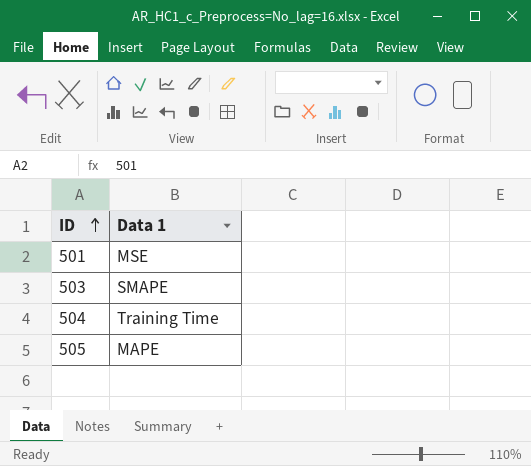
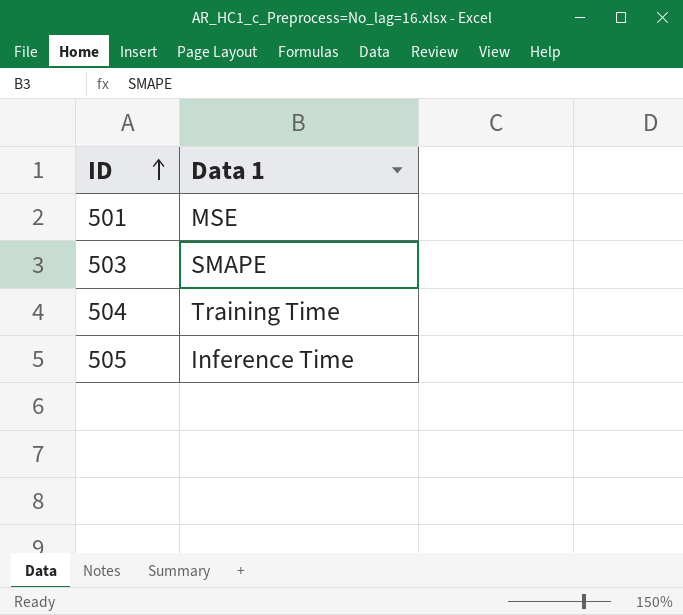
505 | Data 1: MAPE -> Inference Time

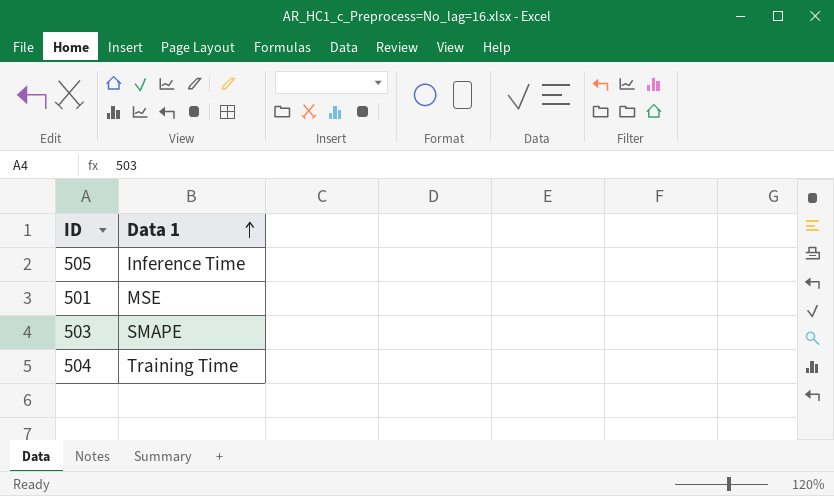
row order: ID ascending -> Data 1 ascending

